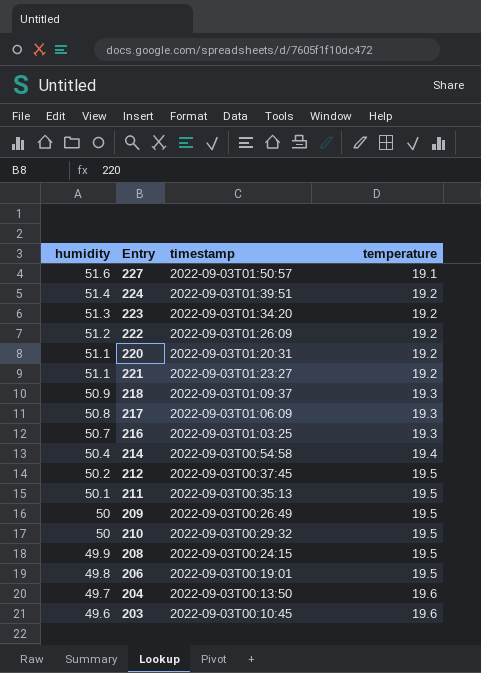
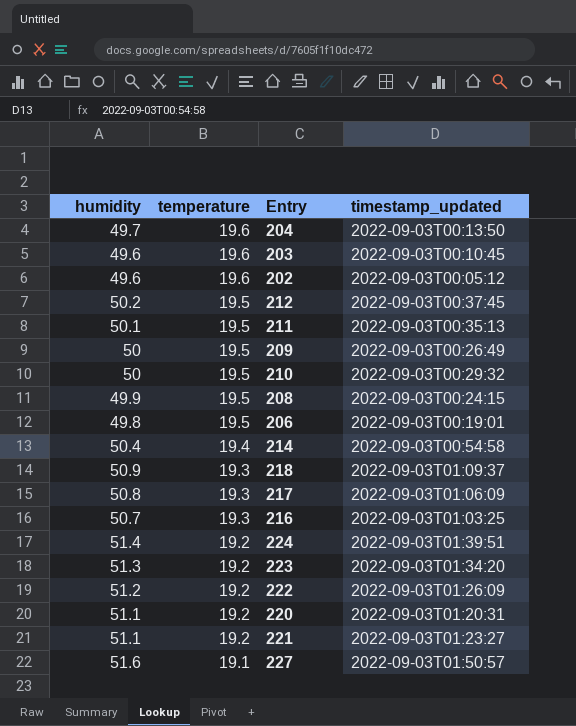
row order: humidity descending -> temperature descending
column temperature | position: 4 -> 2
column name: timestamp -> timestamp_updated
row 202: none -> 49.6 | 19.6 | 2022-09-03T00:05:12

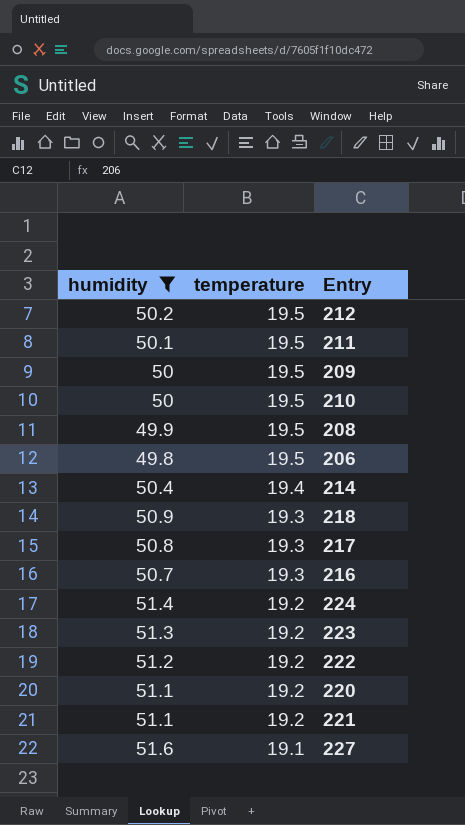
filter: none -> humidity >= 49.8
column timestamp_updated | position: 4 -> none

